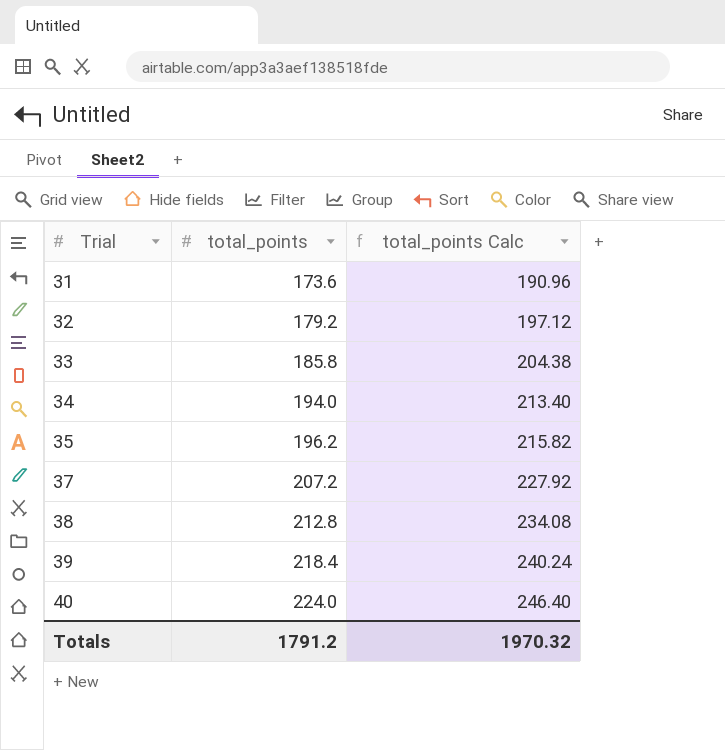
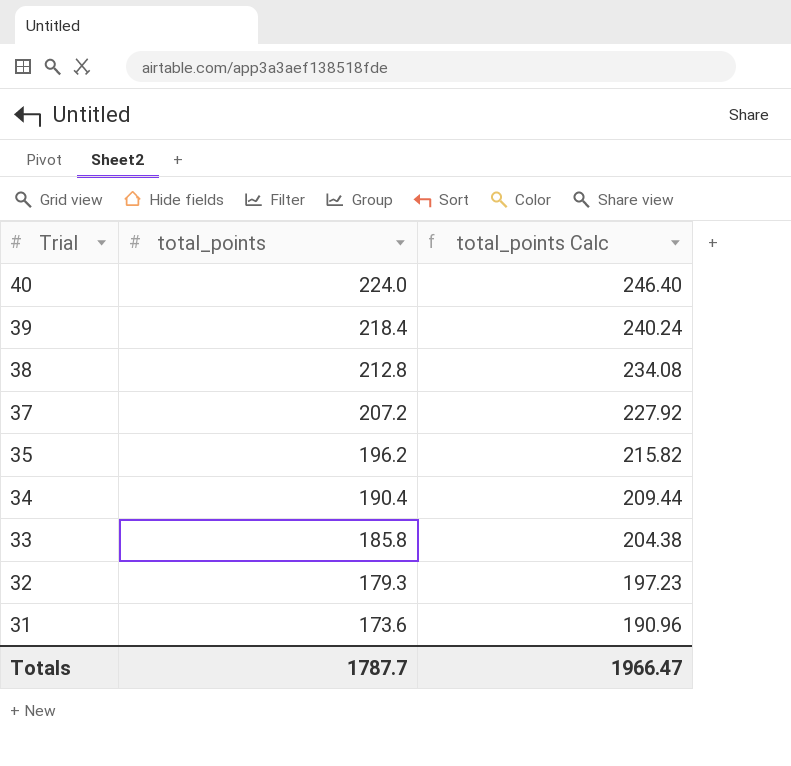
row order: Trial ascending -> Trial descending
34 | total_points: 194.0 -> 190.4
34 | total_points Calc: 213.40 -> 209.44
32 | total_points: 179.2 -> 179.3
32 | total_points Calc: 197.12 -> 197.23
Totals | total_points: 1791.2 -> 1787.7
Totals | total_points Calc: 1970.32 -> 1966.47

